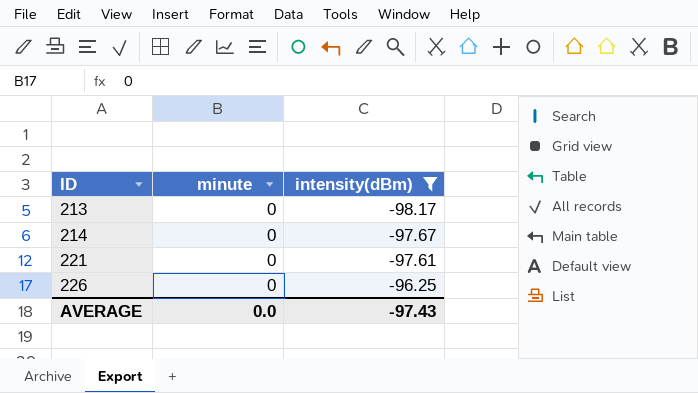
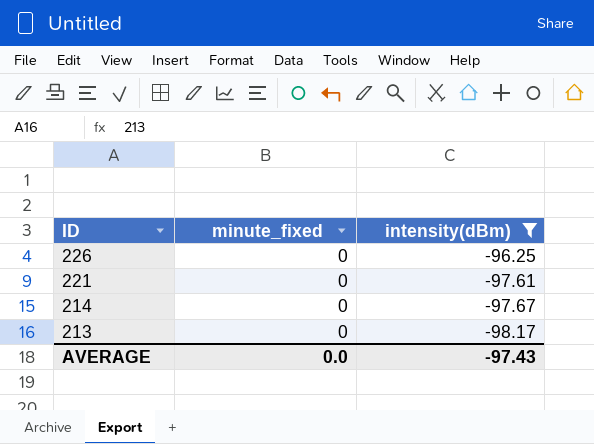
row order: ID ascending -> ID descending
column name: minute -> minute_fixed

